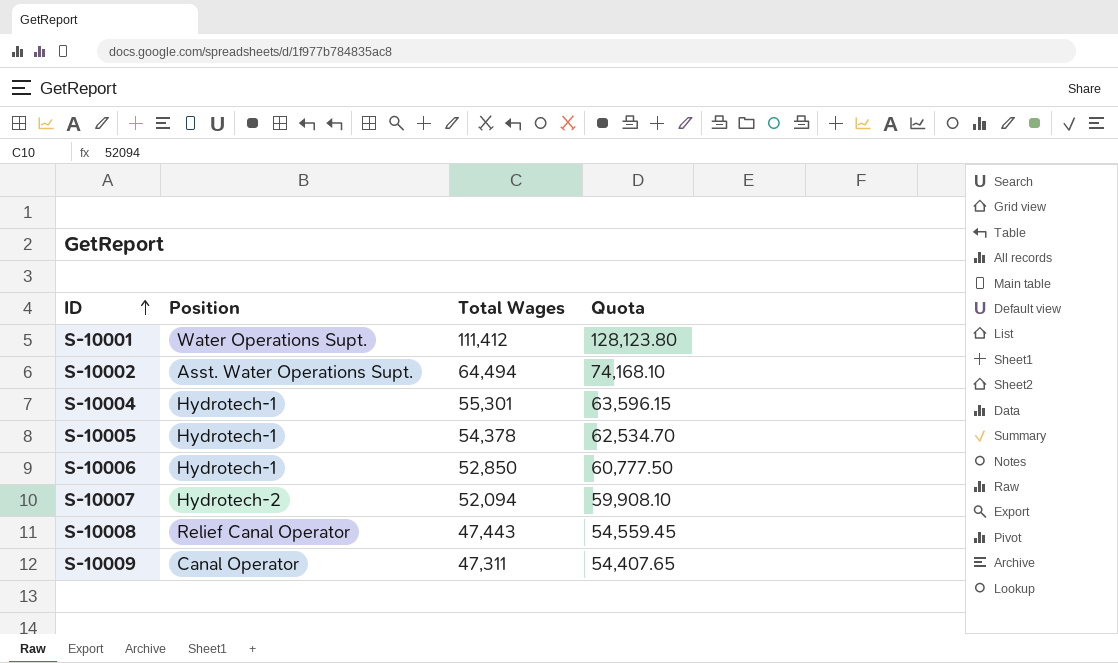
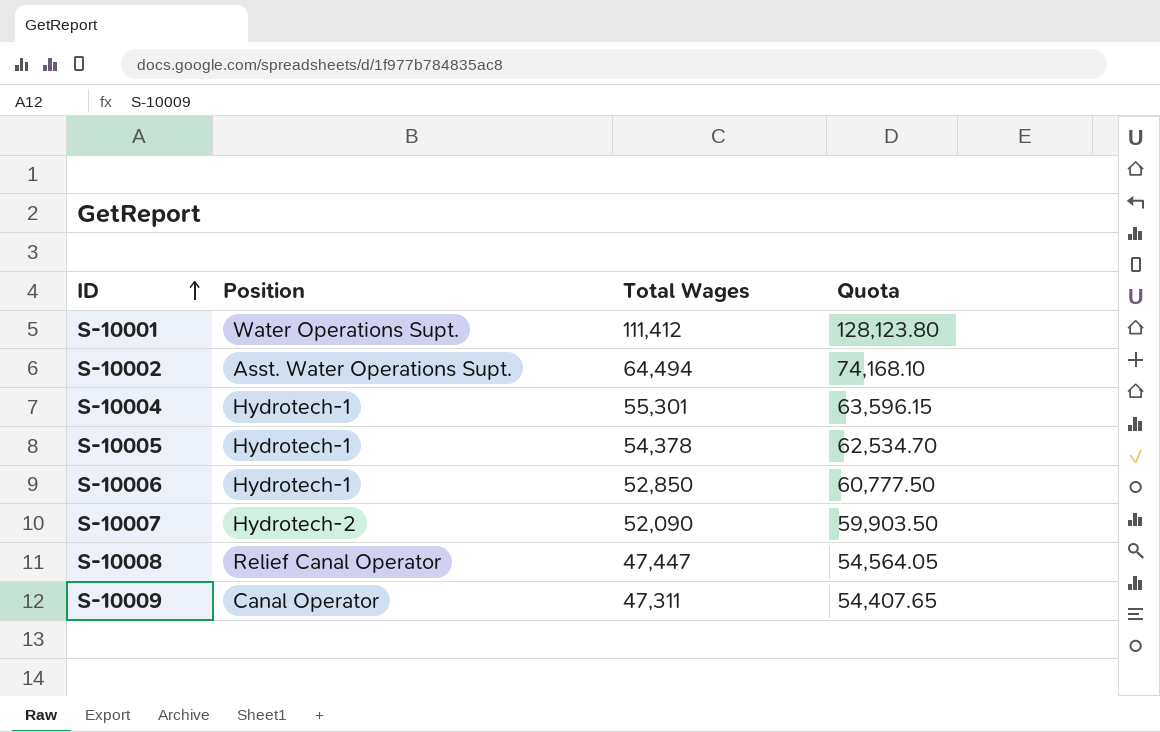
S-10007 | Total Wages: 52,094 -> 52,090
S-10007 | Quota: 59,908.10 -> 59,903.50
S-10008 | Total Wages: 47,443 -> 47,447
S-10008 | Quota: 54,559.45 -> 54,564.05

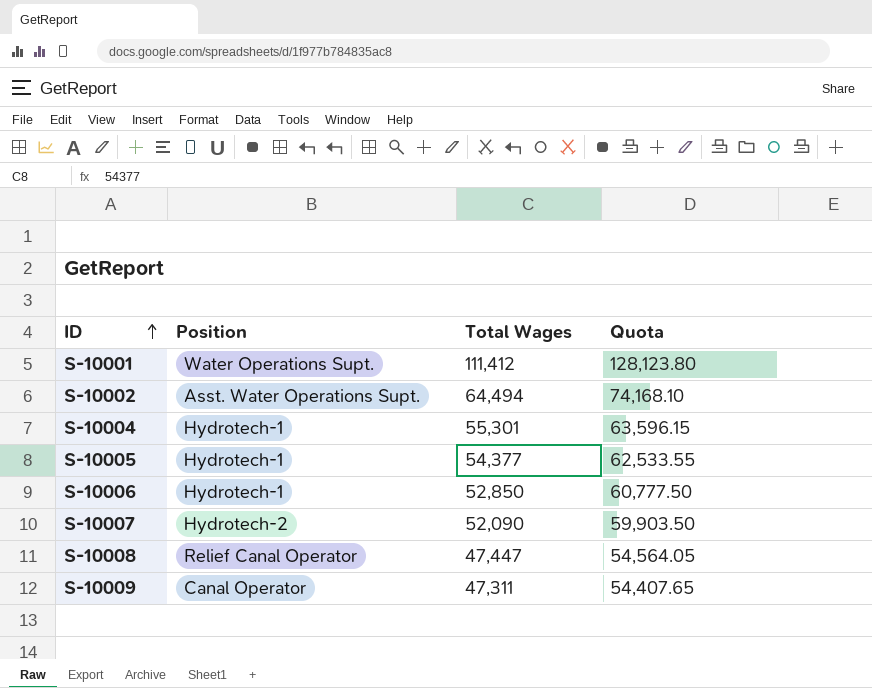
S-10005 | Total Wages: 54,378 -> 54,377
S-10005 | Quota: 62,534.70 -> 62,533.55

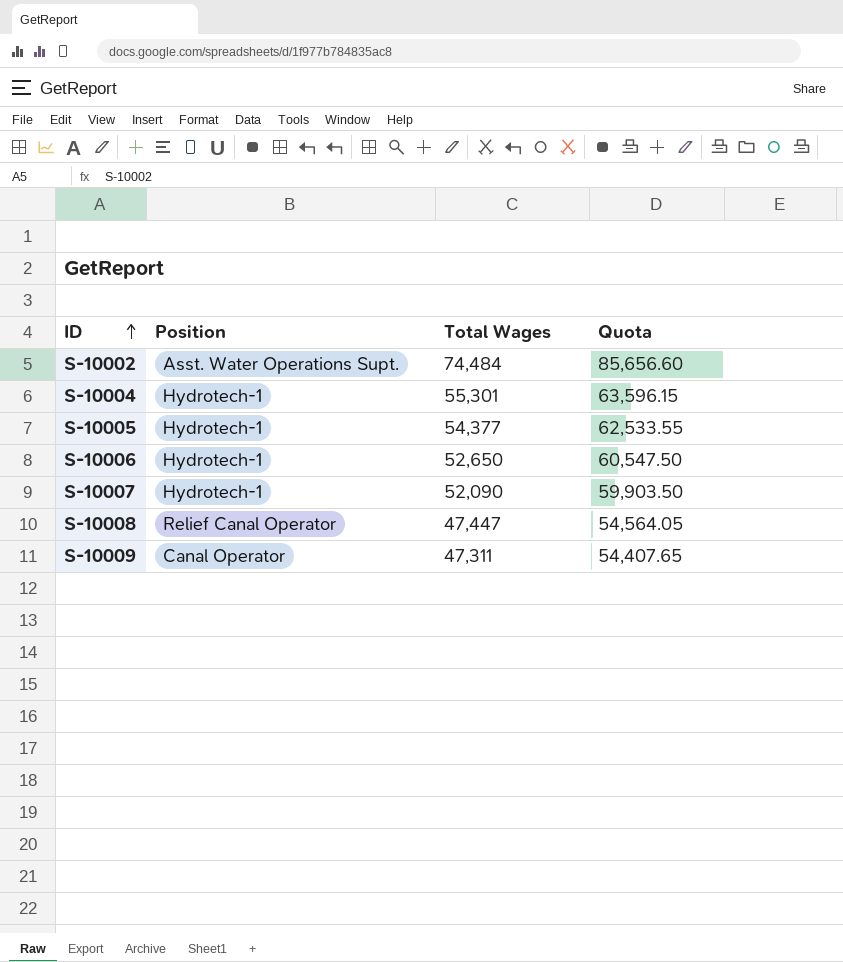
row S-10001: Water Operations Supt. | 111,412 | 128,123.80 -> none
S-10002 | Total Wages: 64,494 -> 74,484
S-10002 | Quota: 74,168.10 -> 85,656.60
S-10006 | Total Wages: 52,850 -> 52,650
S-10006 | Quota: 60,777.50 -> 60,547.50
S-10007 | Position: Hydrotech-2 -> Hydrotech-1

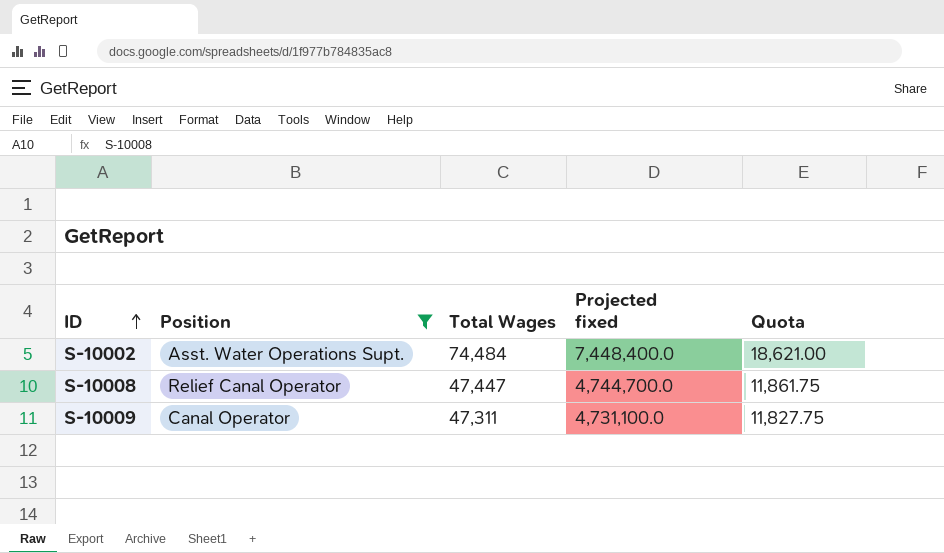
filter: none -> Position != Hydrotech-1
column Projected fixed | formula: none -> [Total Wages] * 100
column Quota | formula: [Total Wages] * 1.15 -> [Total Wages] * 0.25

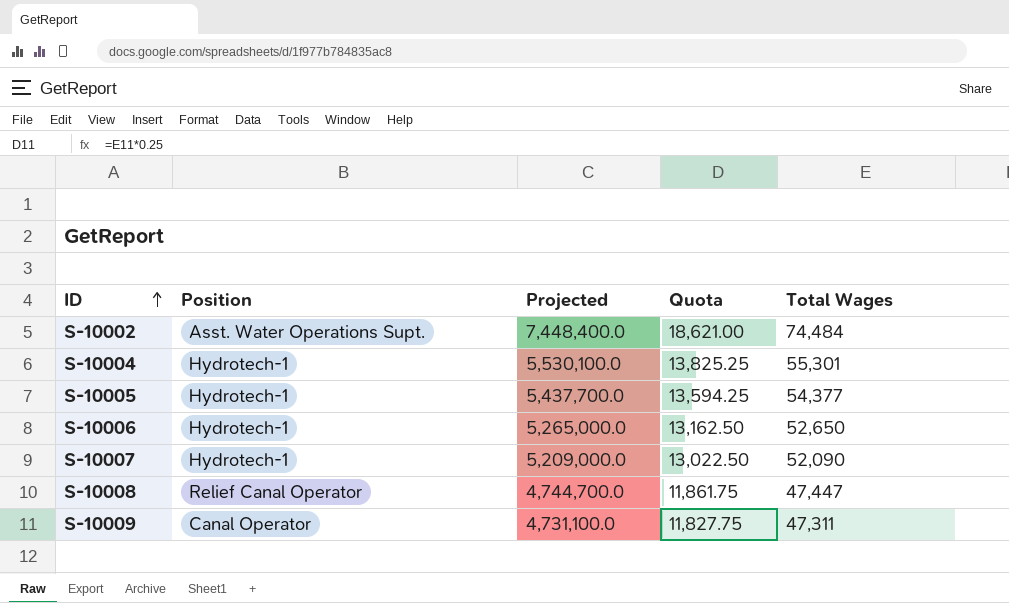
filter: Position != Hydrotech-1 -> none
column name: Projected fixed -> Projected
column Total Wages | position: 3 -> 5

